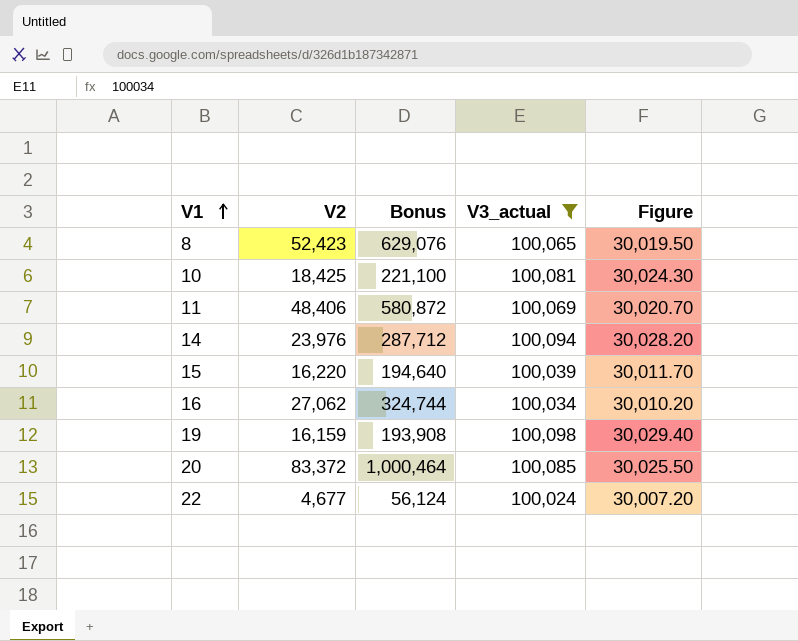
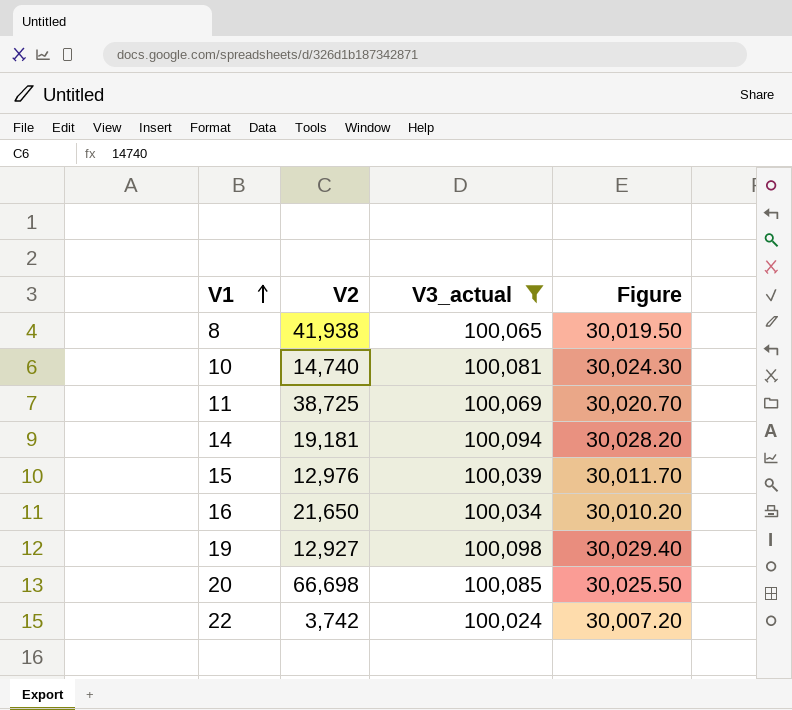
column Bonus | formula: [V2] * 12 -> none
8 | V2: 52,423 -> 41,938
10 | V2: 18,425 -> 14,740
11 | V2: 48,406 -> 38,725
14 | V2: 23,976 -> 19,181
15 | V2: 16,220 -> 12,976
16 | V2: 27,062 -> 21,650
19 | V2: 16,159 -> 12,927
20 | V2: 83,372 -> 66,698
22 | V2: 4,677 -> 3,742

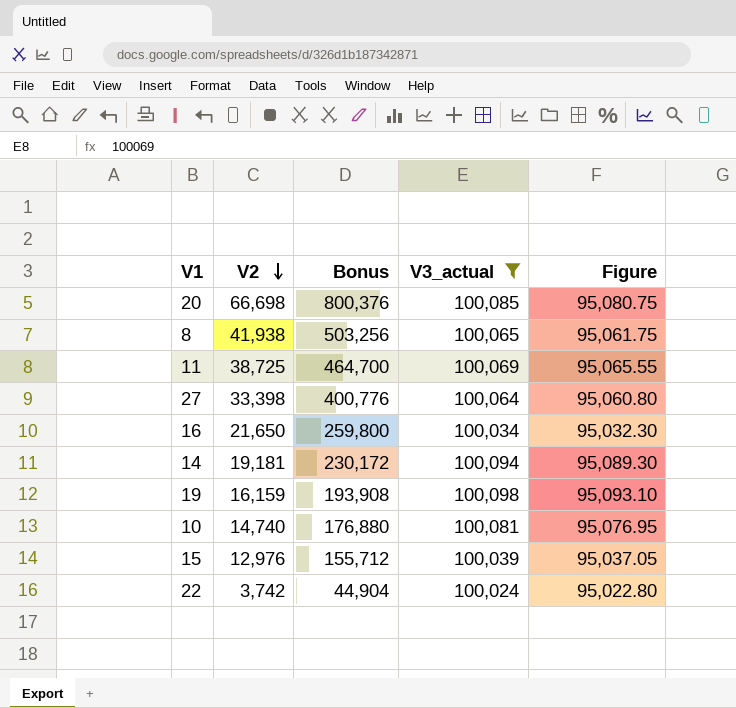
row order: V1 ascending -> V2 descending
column Bonus | formula: none -> [V2] * 12
column Figure | formula: [V3_actual] * 0.3 -> [V3_actual] * 0.95
row 27: none -> 33,398 | 400,776 | 100,064 | 95,060.80
19 | V2: 12,927 -> 16,159

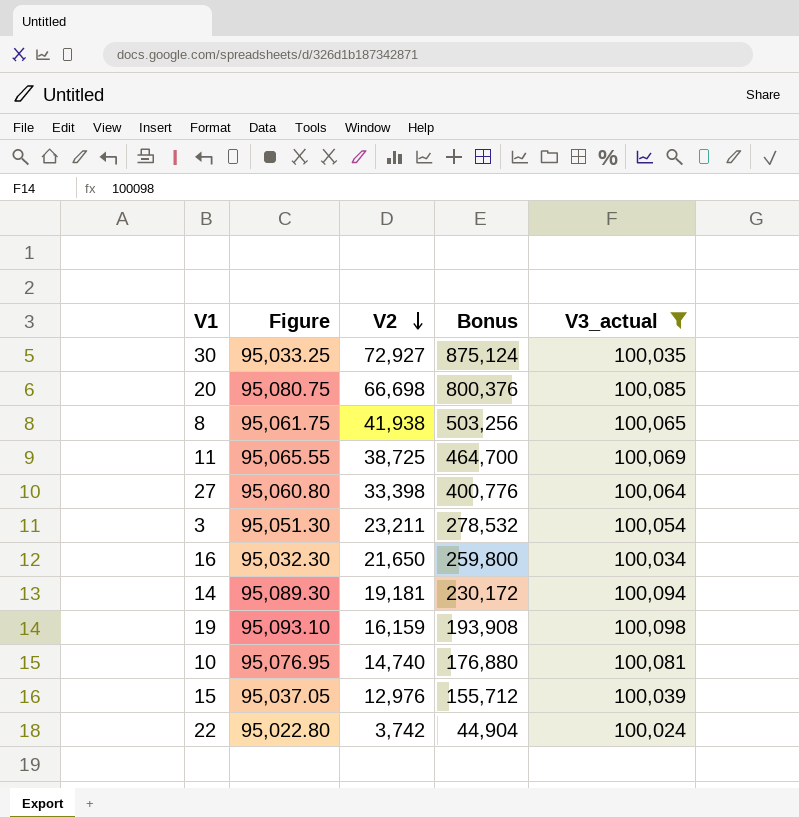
column Figure | position: 5 -> 2
row 30: none -> 95,033.25 | 72,927 | 875,124 | 100,035
row 3: none -> 95,051.30 | 23,211 | 278,532 | 100,054

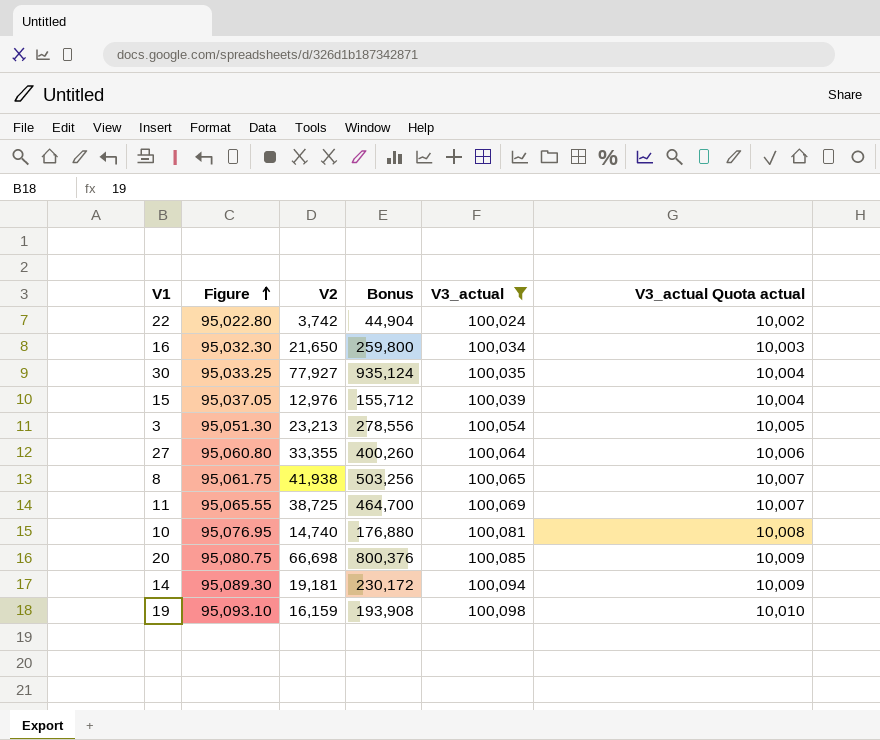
row order: V2 descending -> Figure ascending
column V3_actual Quota actual | formula: none -> [V3_actual] * 0.1
30 | V2: 72,927 -> 77,927
30 | Bonus: 875,124 -> 935,124
3 | V2: 23,211 -> 23,213
3 | Bonus: 278,532 -> 278,556
27 | V2: 33,398 -> 33,355
27 | Bonus: 400,776 -> 400,260

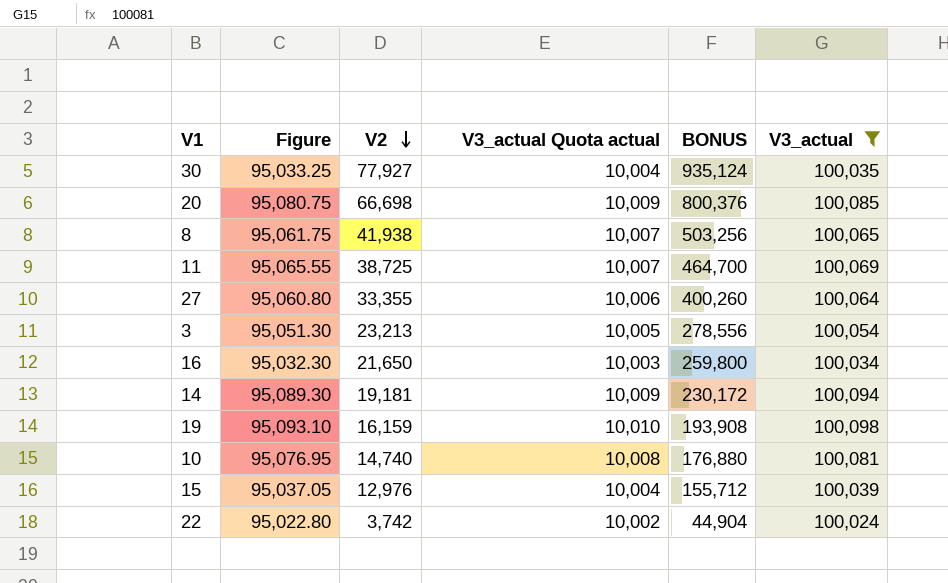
row order: Figure ascending -> V2 descending
column V3_actual Quota actual | position: 6 -> 4
column name: Bonus -> BONUS

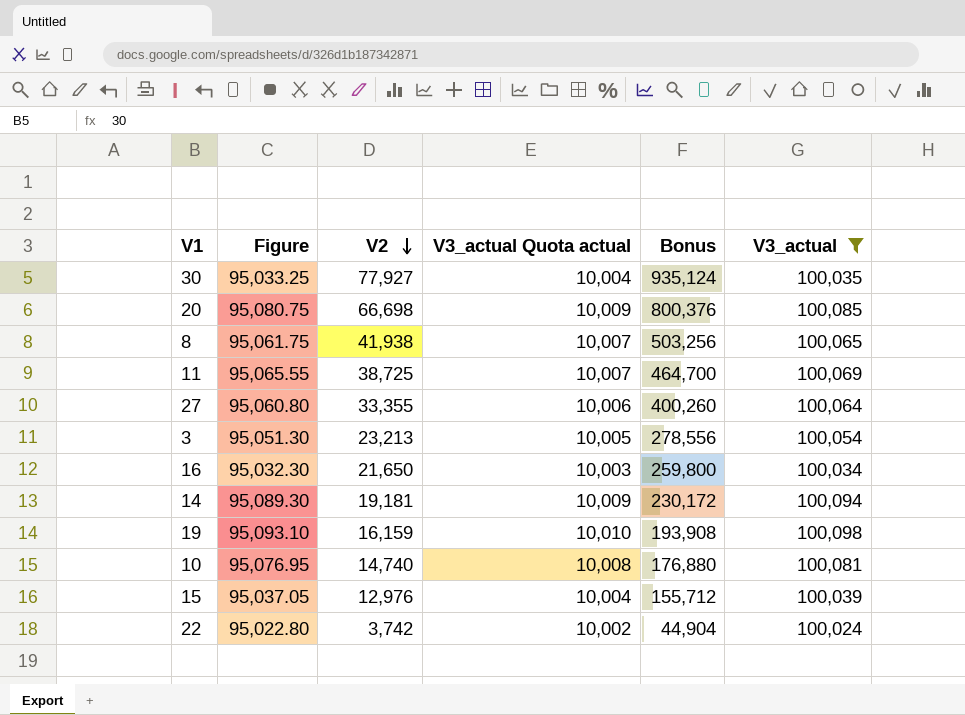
column name: BONUS -> Bonus

